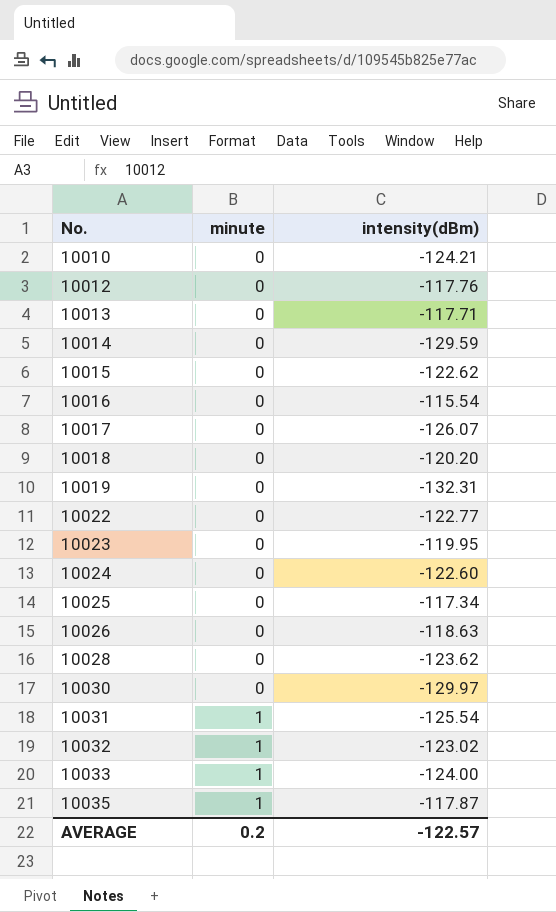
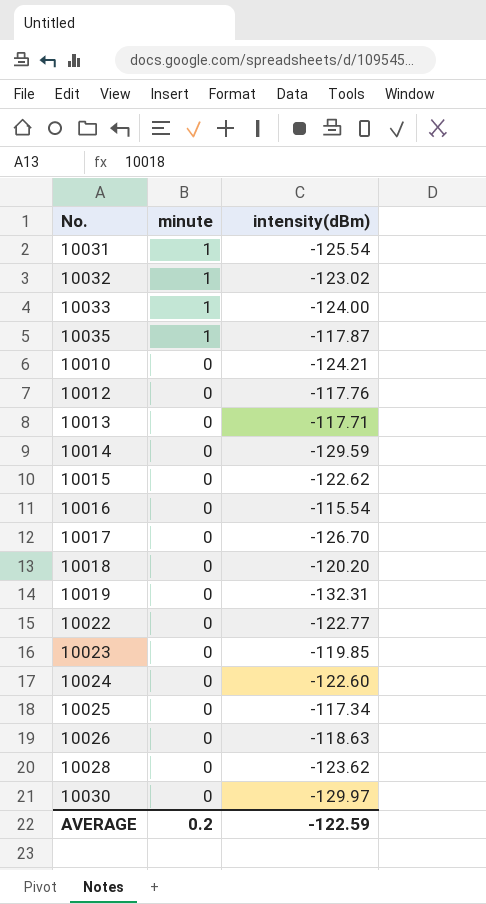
row order: No. ascending -> minute descending
10017 | intensity(dBm): -126.07 -> -126.70
10023 | intensity(dBm): -119.95 -> -119.85
AVERAGE | intensity(dBm): -122.57 -> -122.59

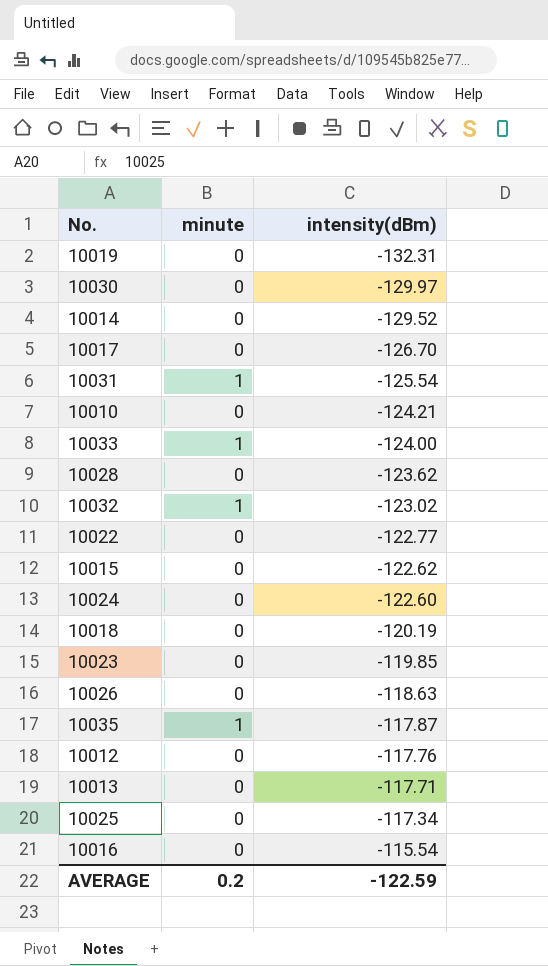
row order: minute descending -> intensity(dBm) ascending
10014 | intensity(dBm): -129.59 -> -129.52
10018 | intensity(dBm): -120.20 -> -120.19

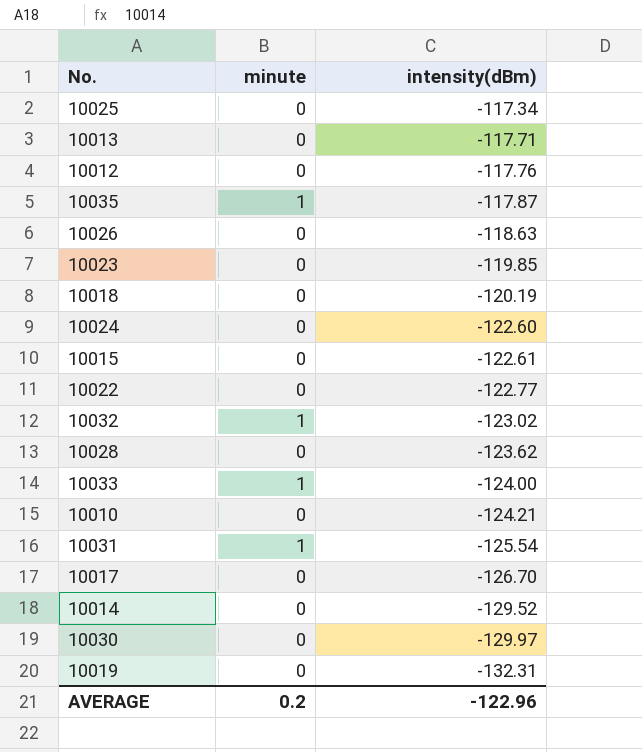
row order: intensity(dBm) ascending -> intensity(dBm) descending
row 10016: 0 | -115.54 -> none
10015 | intensity(dBm): -122.62 -> -122.61
AVERAGE | intensity(dBm): -122.59 -> -122.96

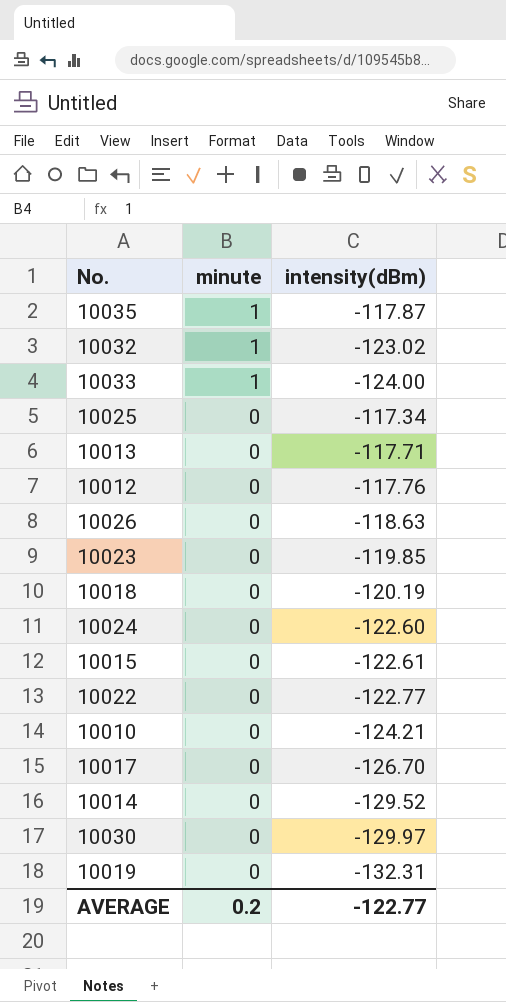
row order: intensity(dBm) descending -> minute descending
row 10028: 0 | -123.62 -> none
row 10031: 1 | -125.54 -> none
AVERAGE | intensity(dBm): -122.96 -> -122.77

